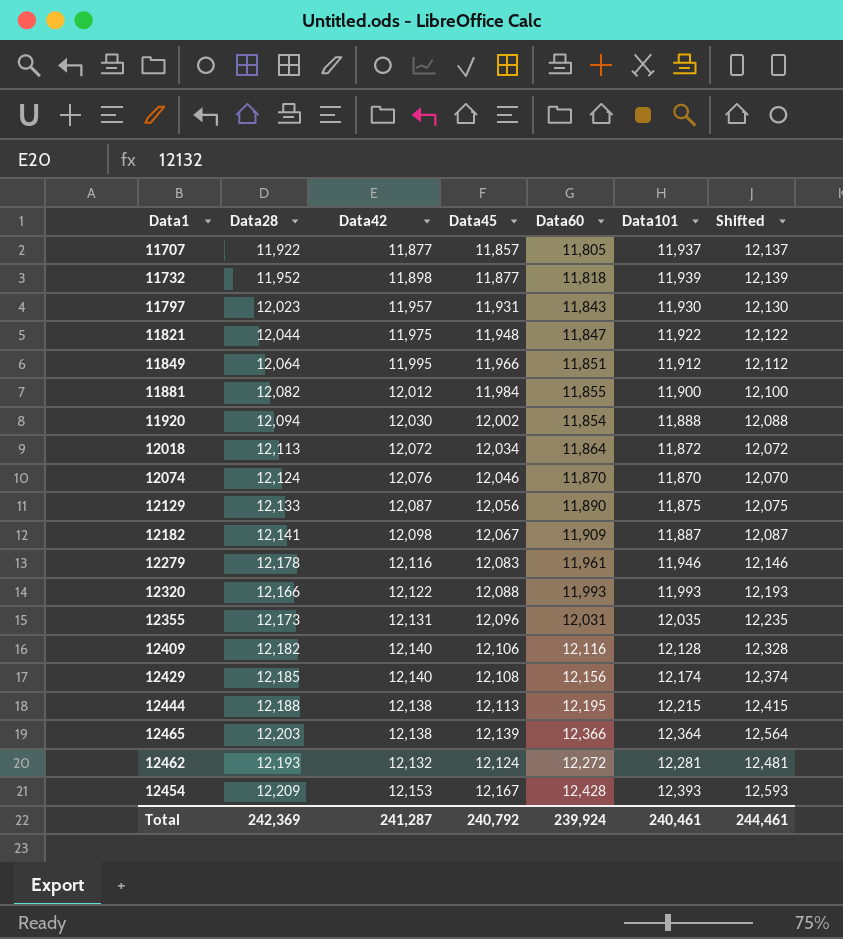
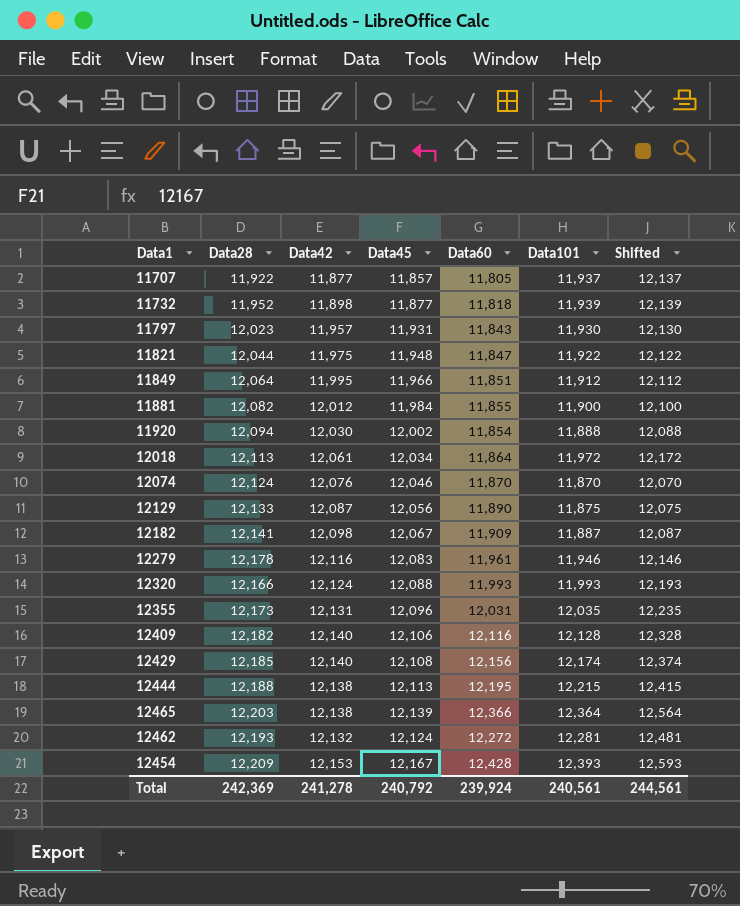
12018 | Data42: 12,072 -> 12,061
12018 | Data101: 11,872 -> 11,972
12018 | Shifted: 12,072 -> 12,172
12320 | Data42: 12,122 -> 12,124
Total | Data42: 241,287 -> 241,278
Total | Data101: 240,461 -> 240,561
Total | Shifted: 244,461 -> 244,561

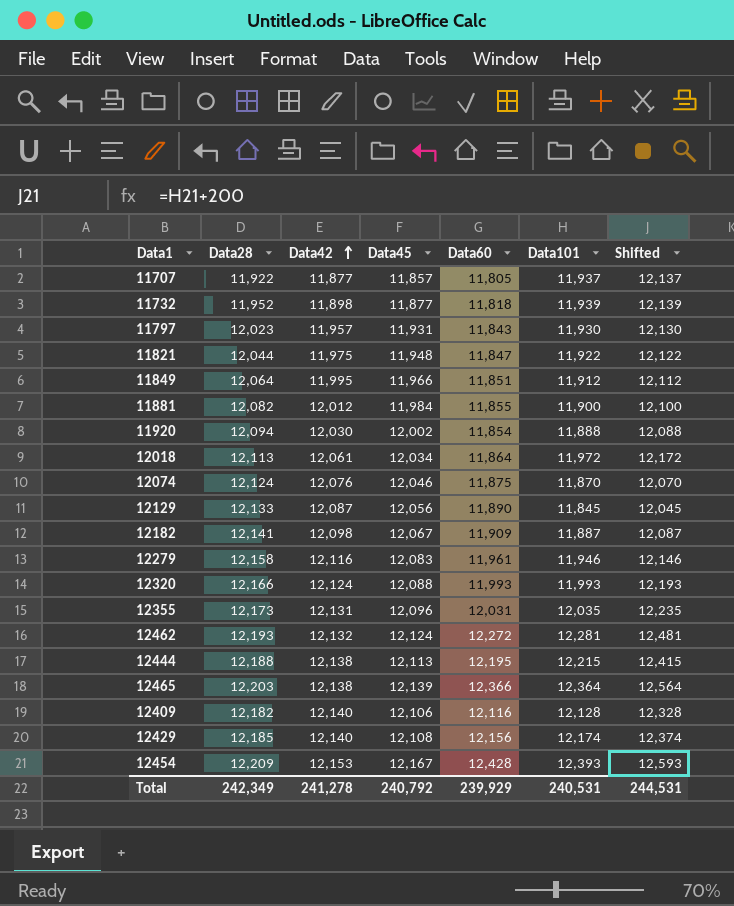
row order: none -> Data42 ascending
12074 | Data60: 11,870 -> 11,875
12129 | Data101: 11,875 -> 11,845
12129 | Shifted: 12,075 -> 12,045
12279 | Data28: 12,178 -> 12,158
Total | Data28: 242,369 -> 242,349
Total | Data60: 239,924 -> 239,929
Total | Data101: 240,561 -> 240,531
Total | Shifted: 244,561 -> 244,531

